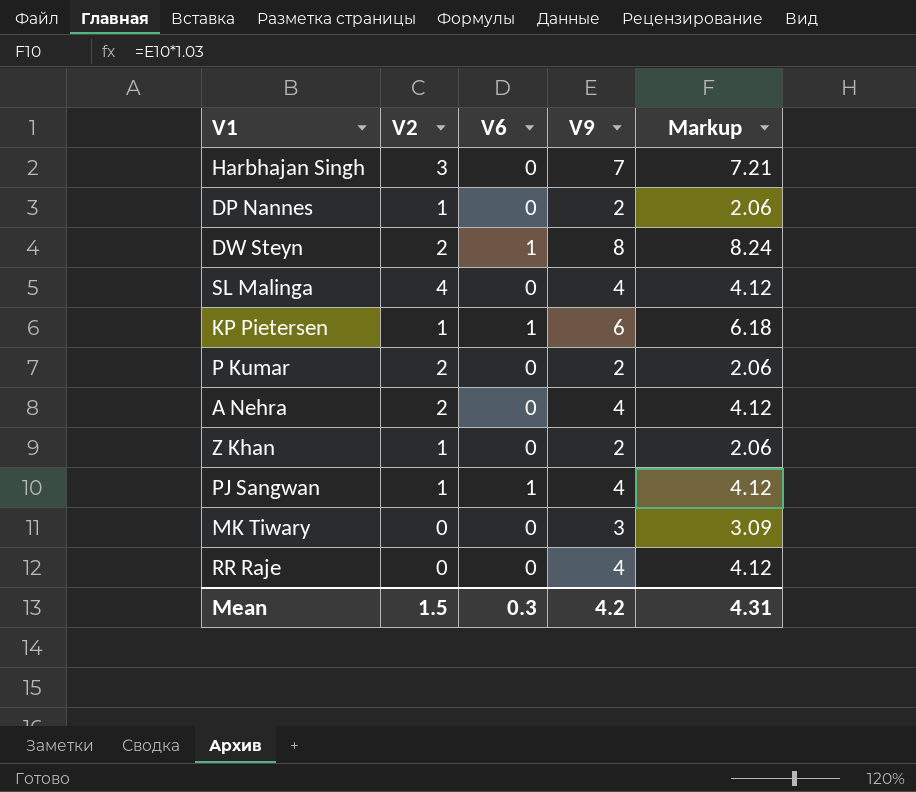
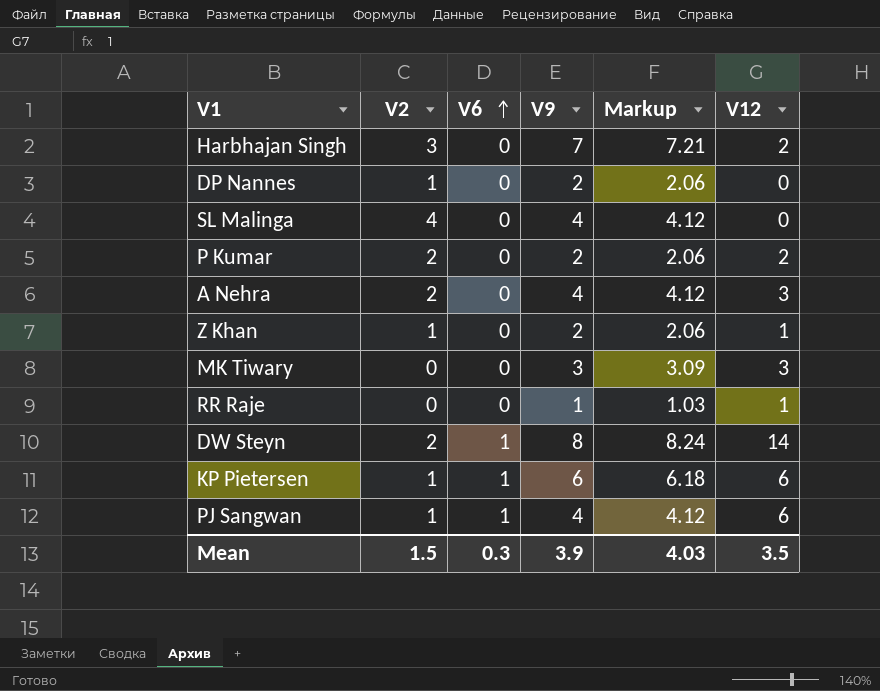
row order: none -> V6 ascending
column V12 | position: none -> 6
RR Raje | V9: 4 -> 1
RR Raje | Markup: 4.12 -> 1.03
Mean | V9: 4.2 -> 3.9
Mean | Markup: 4.31 -> 4.03

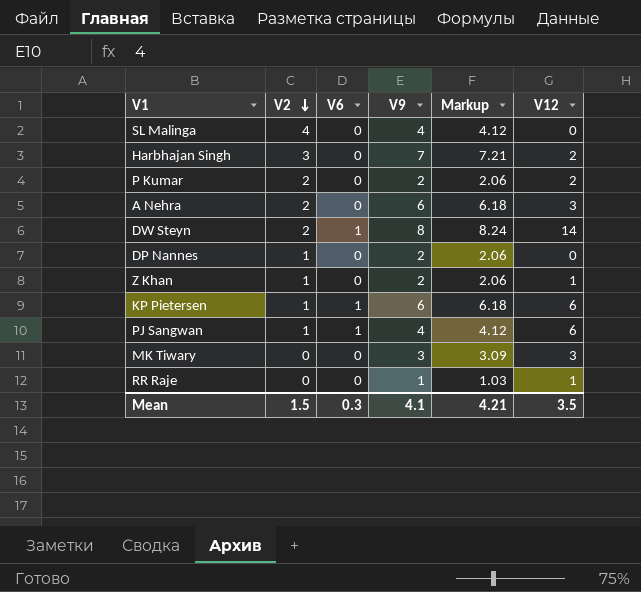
row order: V6 ascending -> V2 descending
A Nehra | V9: 4 -> 6
A Nehra | Markup: 4.12 -> 6.18
Mean | V9: 3.9 -> 4.1
Mean | Markup: 4.03 -> 4.21

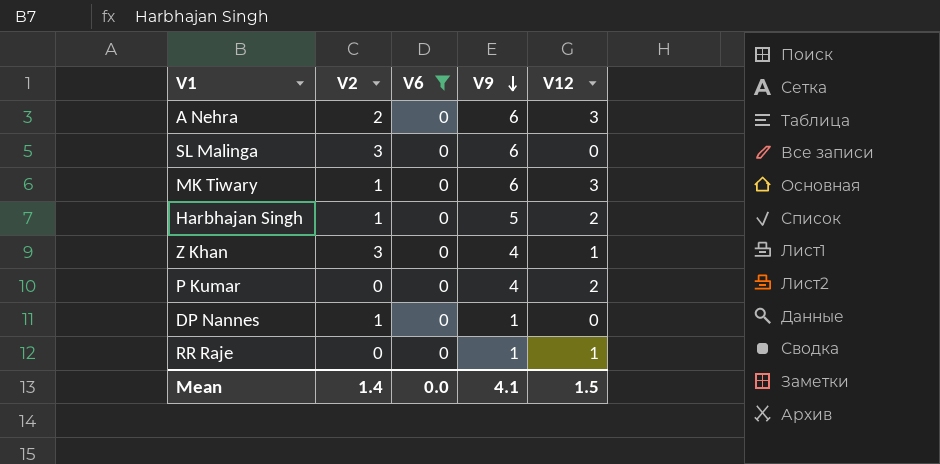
filter: none -> V6 = 0
row order: V2 descending -> V9 descending
column Markup | formula: [V9] * 1.03 -> none
SL Malinga | V2: 4 -> 3
SL Malinga | V9: 4 -> 6
MK Tiwary | V2: 0 -> 1
MK Tiwary | V9: 3 -> 6
Harbhajan Singh | V2: 3 -> 1
Harbhajan Singh | V9: 7 -> 5
Z Khan | V2: 1 -> 3
Z Khan | V9: 2 -> 4
P Kumar | V2: 2 -> 0
P Kumar | V9: 2 -> 4
DP Nannes | V9: 2 -> 1
Mean | V2: 1.5 -> 1.4
Mean | V6: 0.3 -> 0.0
Mean | V12: 3.5 -> 1.5

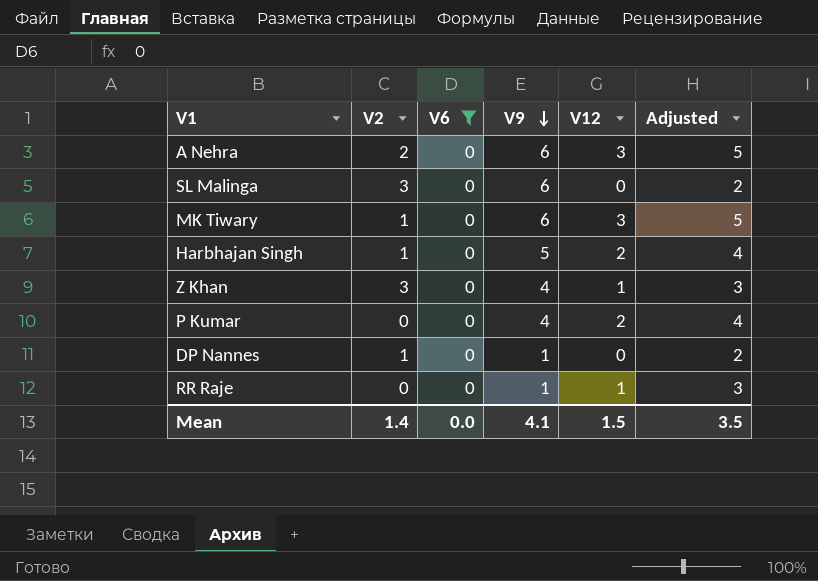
column Adjusted | formula: none -> [V12] + 2

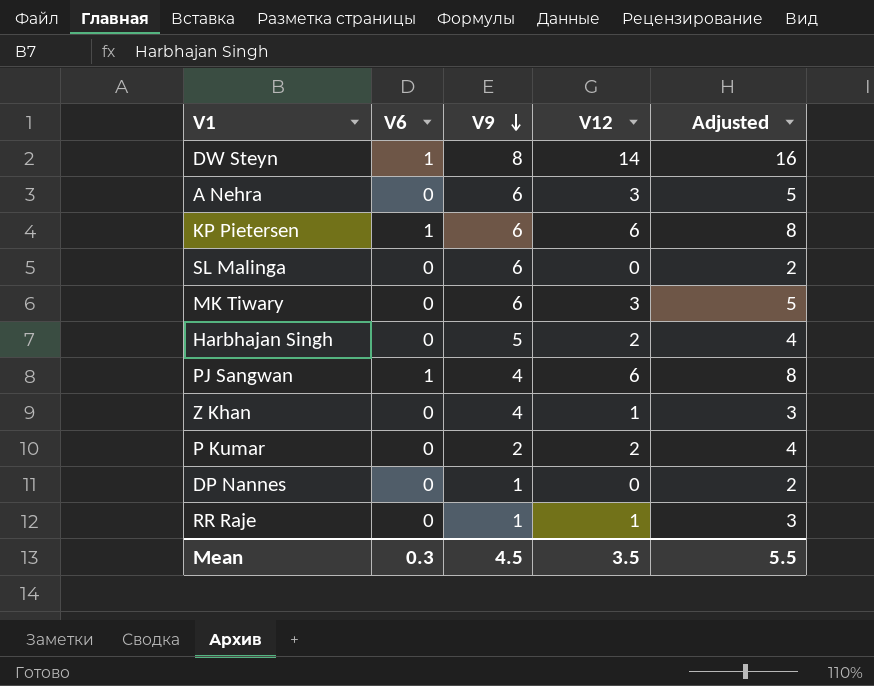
filter: V6 = 0 -> none
column V2 | position: 2 -> none
P Kumar | V9: 4 -> 2
Mean | V6: 0.0 -> 0.3
Mean | V9: 4.1 -> 4.5
Mean | V12: 1.5 -> 3.5
Mean | Adjusted: 3.5 -> 5.5

